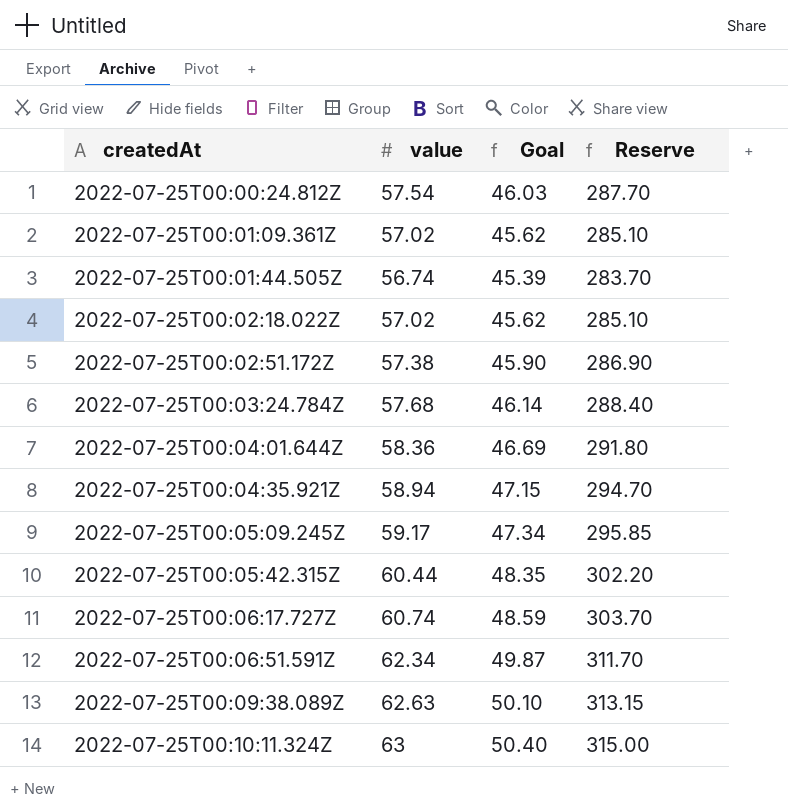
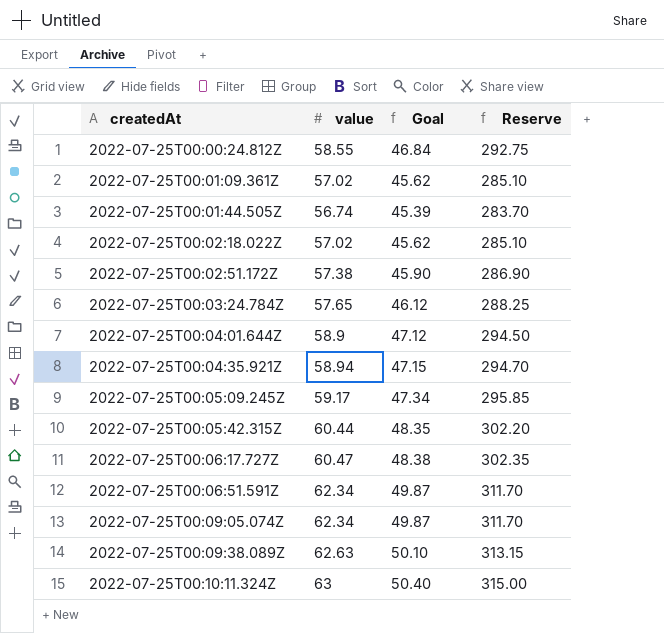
2022-07-25T00:00:24.812Z | value: 57.54 -> 58.55
2022-07-25T00:00:24.812Z | Goal: 46.03 -> 46.84
2022-07-25T00:00:24.812Z | Reserve: 287.70 -> 292.75
2022-07-25T00:03:24.784Z | value: 57.68 -> 57.65
2022-07-25T00:03:24.784Z | Goal: 46.14 -> 46.12
2022-07-25T00:03:24.784Z | Reserve: 288.40 -> 288.25
2022-07-25T00:04:01.644Z | value: 58.36 -> 58.9
2022-07-25T00:04:01.644Z | Goal: 46.69 -> 47.12
2022-07-25T00:04:01.644Z | Reserve: 291.80 -> 294.50
2022-07-25T00:06:17.727Z | value: 60.74 -> 60.47
2022-07-25T00:06:17.727Z | Goal: 48.59 -> 48.38
2022-07-25T00:06:17.727Z | Reserve: 303.70 -> 302.35
row 2022-07-25T00:09:05.074Z: none -> 62.34 | 49.87 | 311.70

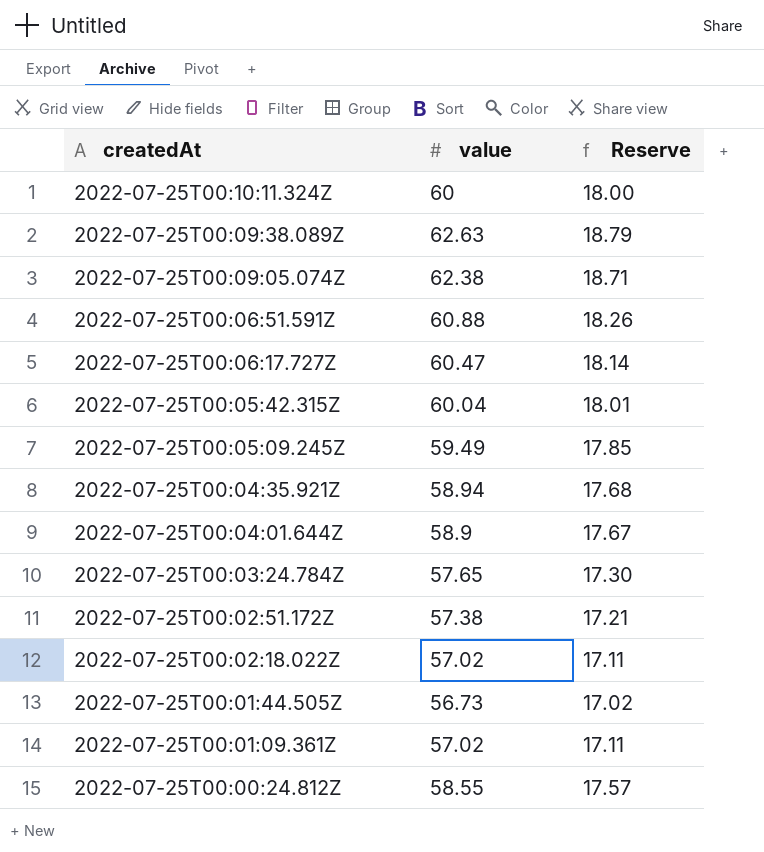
row order: createdAt ascending -> createdAt descending
column Goal | formula: [value] * 0.8 -> none
column Reserve | formula: [value] * 5 -> [value] * 0.3
2022-07-25T00:10:11.324Z | value: 63 -> 60
2022-07-25T00:09:05.074Z | value: 62.34 -> 62.38
2022-07-25T00:06:51.591Z | value: 62.34 -> 60.88
2022-07-25T00:05:42.315Z | value: 60.44 -> 60.04
2022-07-25T00:05:09.245Z | value: 59.17 -> 59.49
2022-07-25T00:01:44.505Z | value: 56.74 -> 56.73

